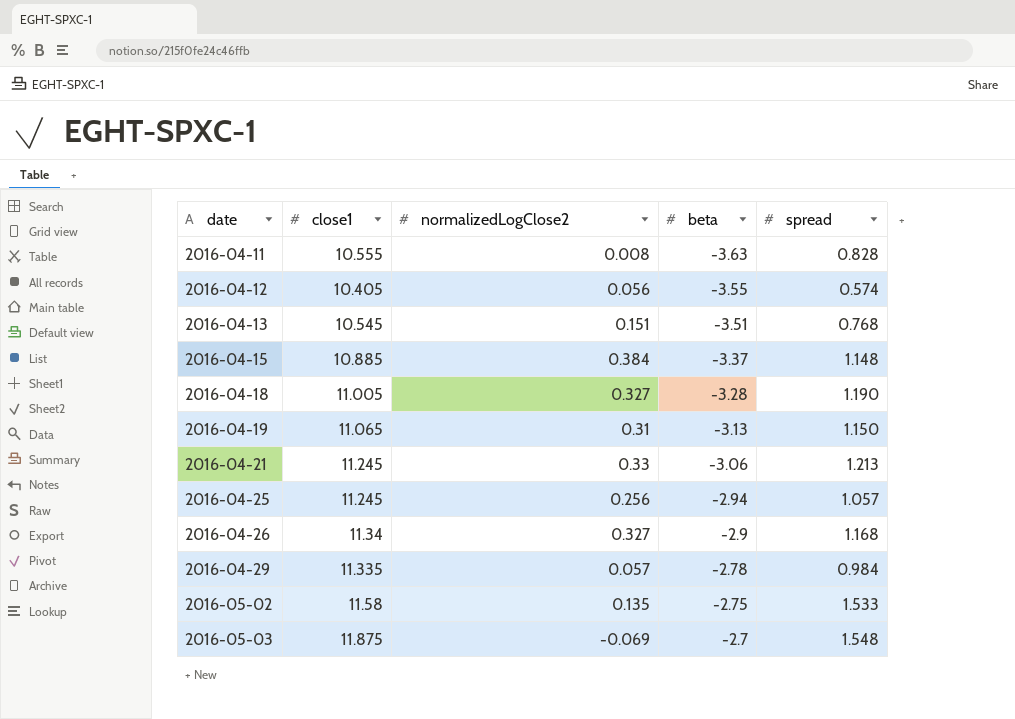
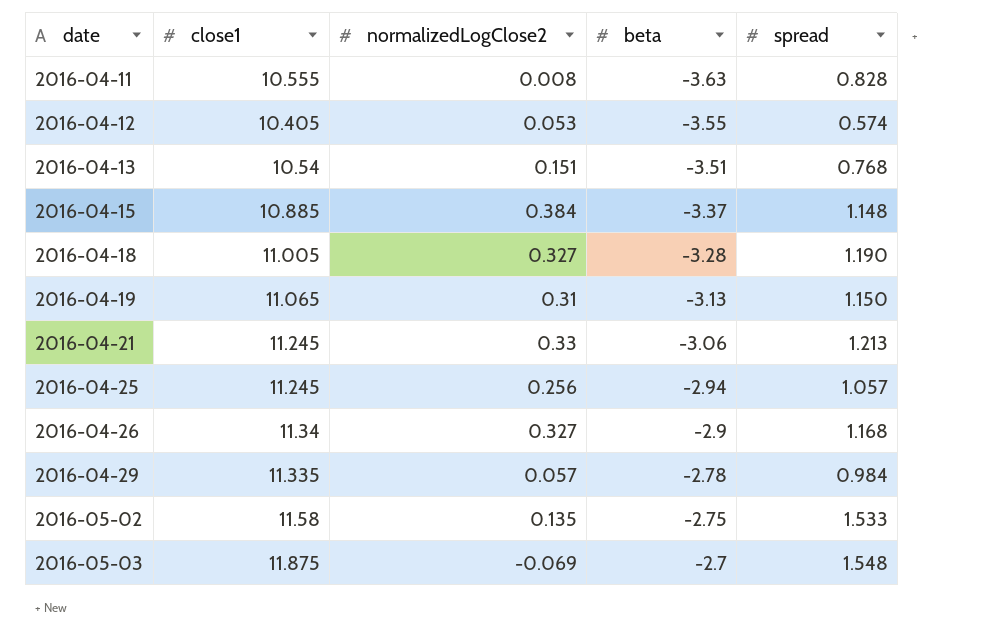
2016-04-12 | normalizedLogClose2: 0.056 -> 0.053
2016-04-13 | close1: 10.545 -> 10.54

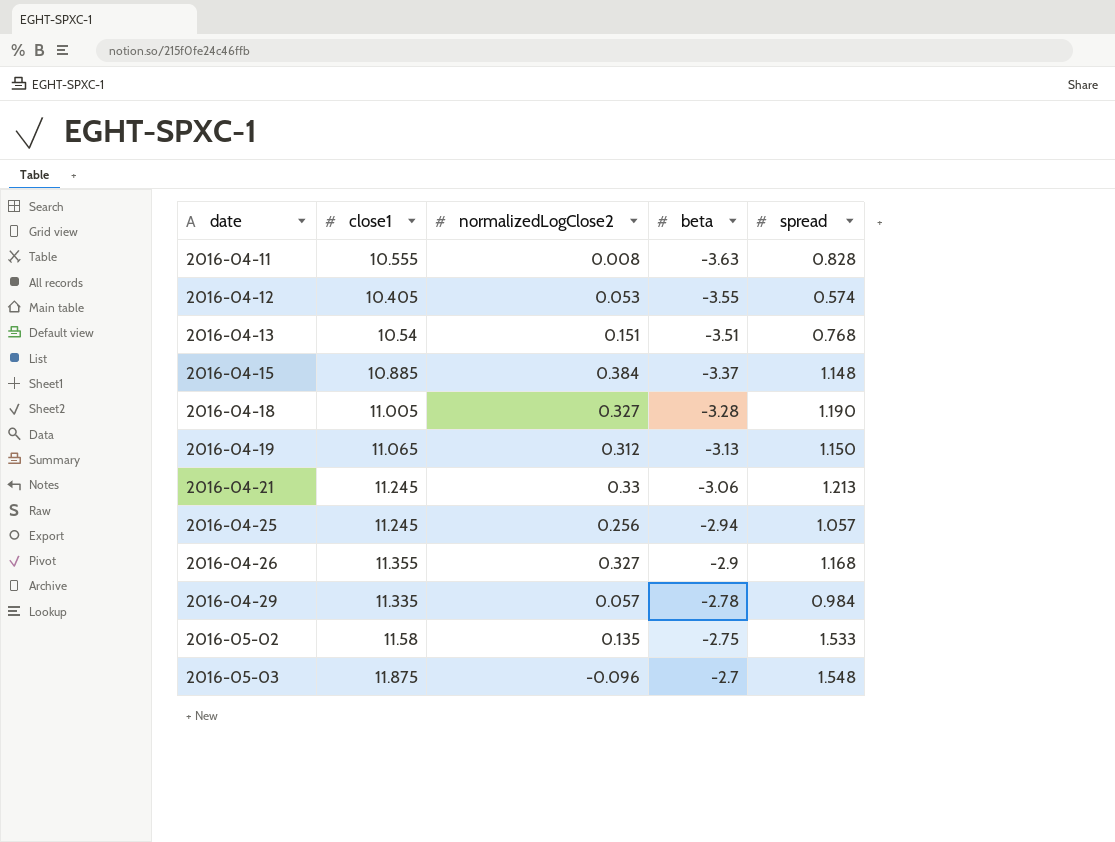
2016-04-19 | normalizedLogClose2: 0.31 -> 0.312
2016-04-26 | close1: 11.34 -> 11.355
2016-05-03 | normalizedLogClose2: -0.069 -> -0.096

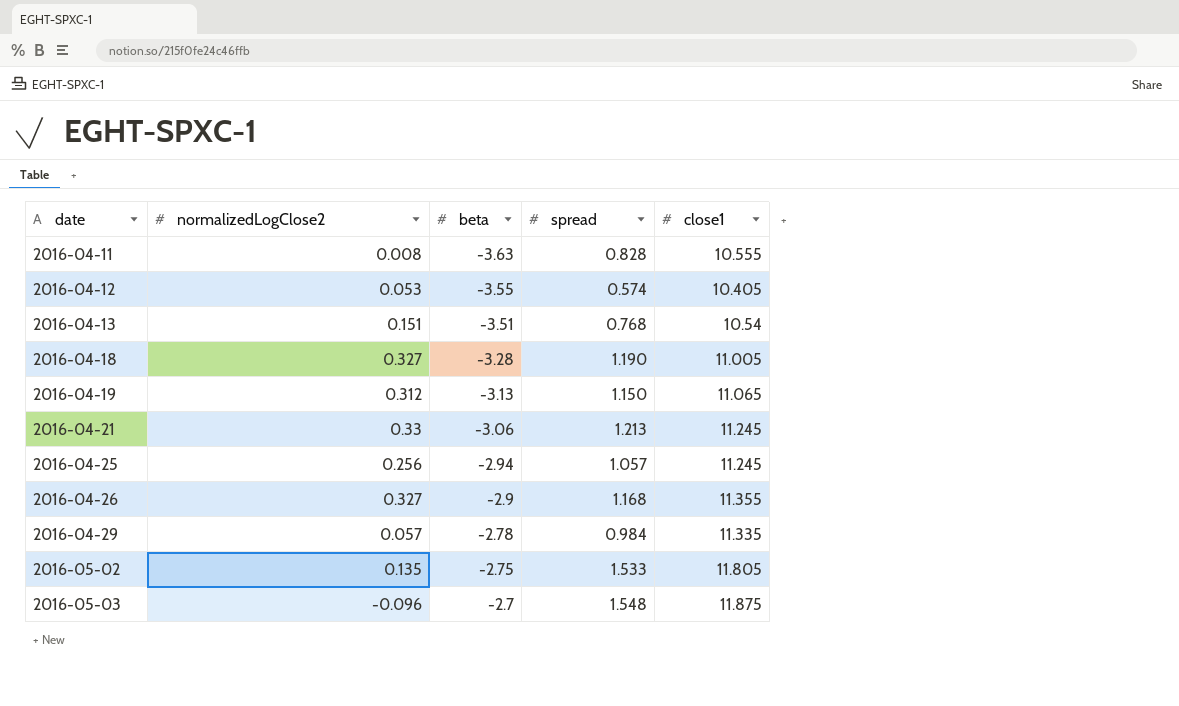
column close1 | position: 2 -> 5
row 2016-04-15: 10.885 | 0.384 | -3.37 | 1.148 -> none
2016-05-02 | close1: 11.58 -> 11.805

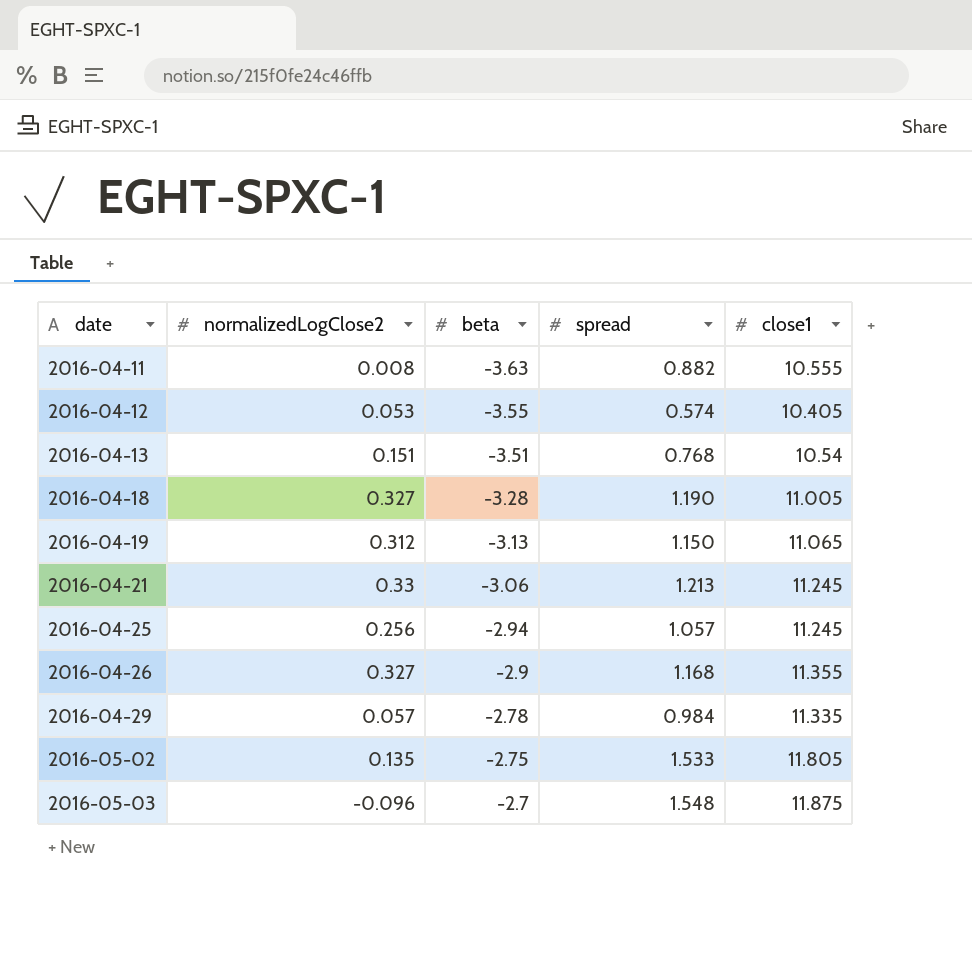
2016-04-11 | spread: 0.828 -> 0.882

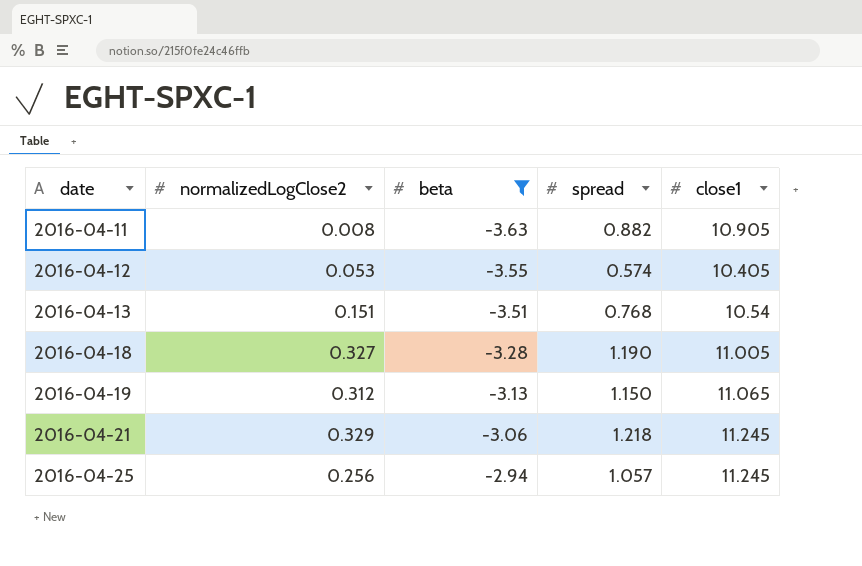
filter: none -> beta <= -2.94
2016-04-11 | close1: 10.555 -> 10.905
2016-04-21 | normalizedLogClose2: 0.33 -> 0.329
2016-04-21 | spread: 1.213 -> 1.218

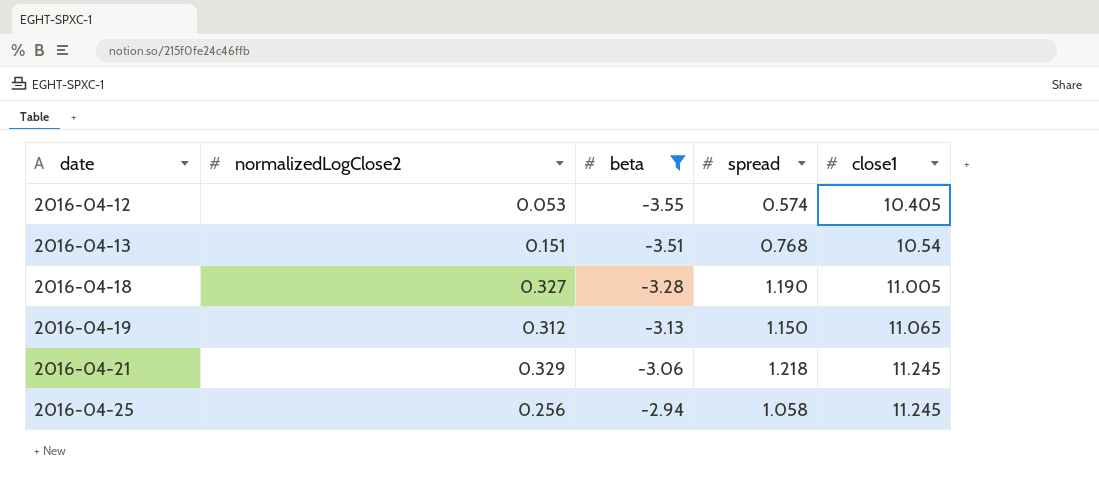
row 2016-04-11: 0.008 | -3.63 | 0.882 | 10.905 -> none
2016-04-25 | spread: 1.057 -> 1.058

